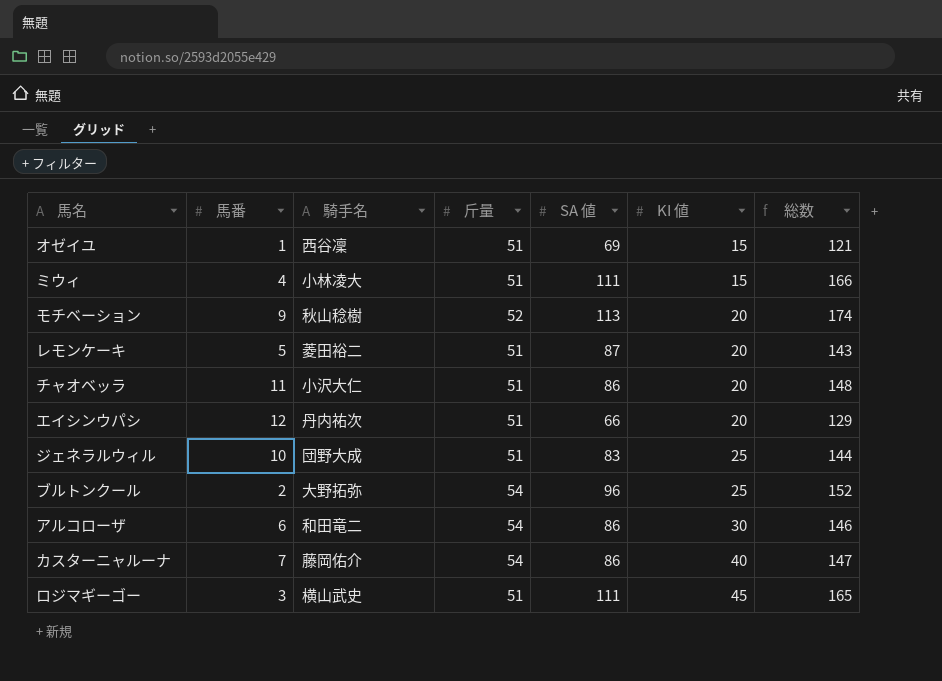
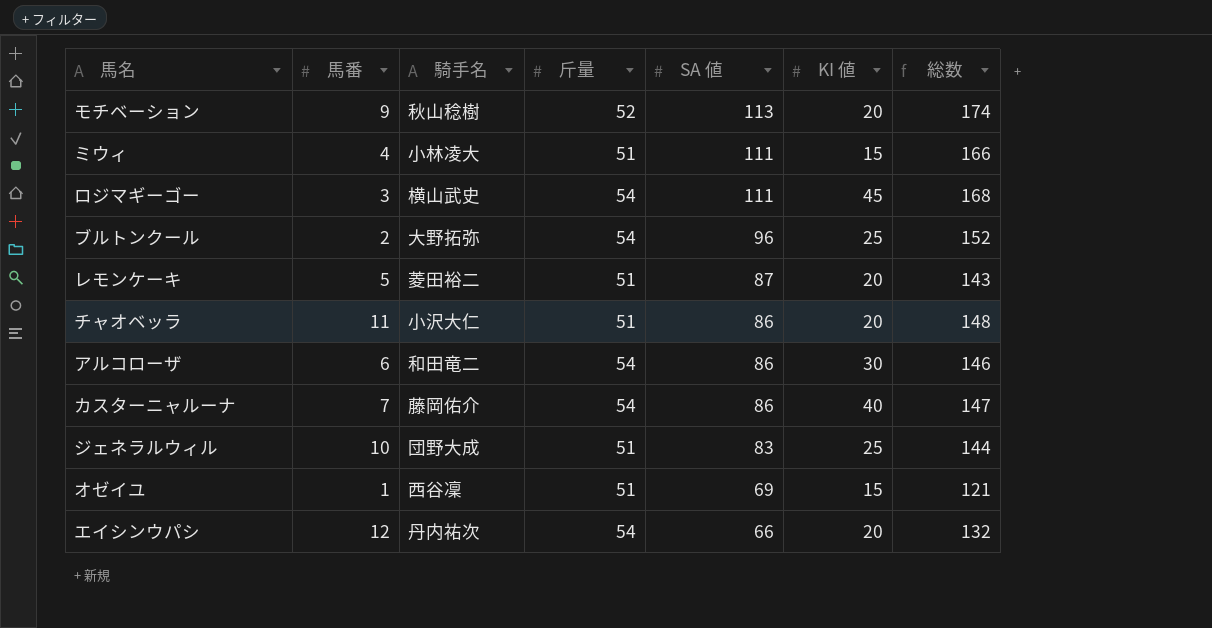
row order: KI 値 ascending -> SA 値 descending
ロジマギーゴー | 斤量: 51 -> 54
ロジマギーゴー | 総数: 165 -> 168
エイシンウパシ | 斤量: 51 -> 54
エイシンウパシ | 総数: 129 -> 132

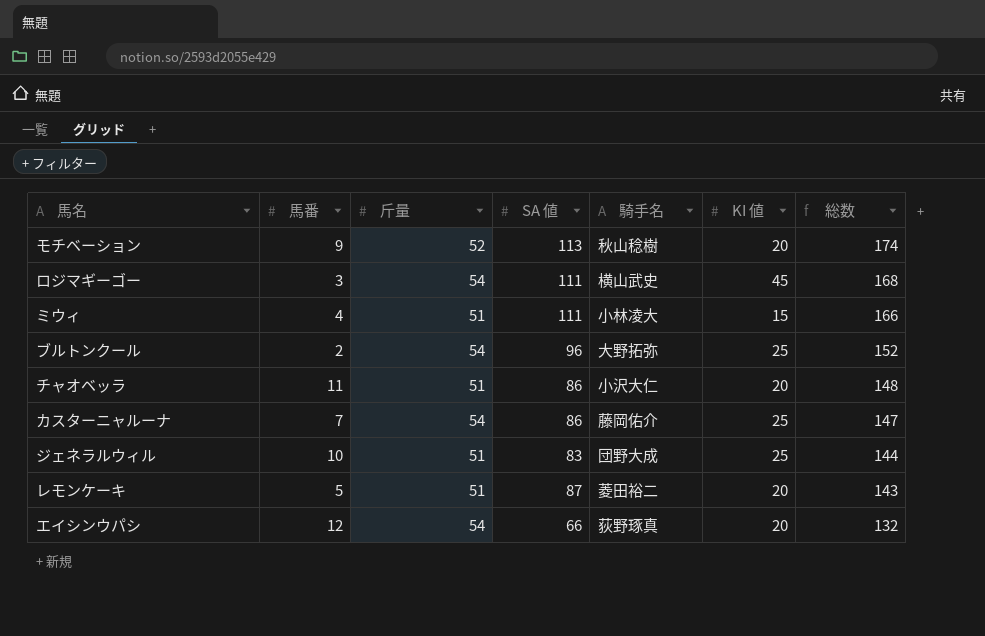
row order: SA 値 descending -> 総数 descending
column 騎手名 | position: 3 -> 5
row アルコローザ: 6 | 和田竜二 | 54 | 86 | 30 | 146 -> none
row オゼイユ: 1 | 西谷凜 | 51 | 69 | 15 | 121 -> none
カスターニャルーナ | KI 値: 40 -> 25
エイシンウパシ | 騎手名: 丹内祐次 -> 荻野琢真

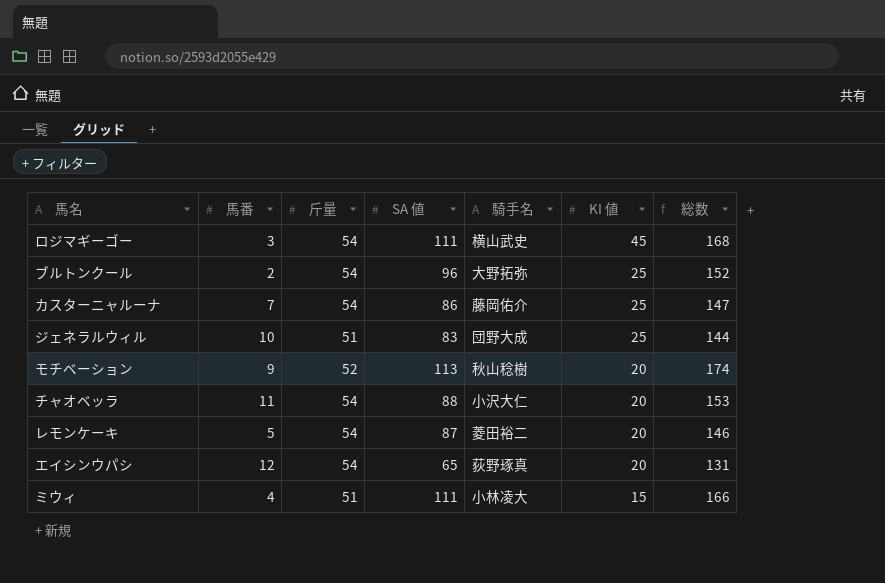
row order: 総数 descending -> KI 値 descending
チャオベッラ | 斤量: 51 -> 54
チャオベッラ | SA 値: 86 -> 88
チャオベッラ | 総数: 148 -> 153
レモンケーキ | 斤量: 51 -> 54
レモンケーキ | 総数: 143 -> 146
エイシンウパシ | SA 値: 66 -> 65
エイシンウパシ | 総数: 132 -> 131

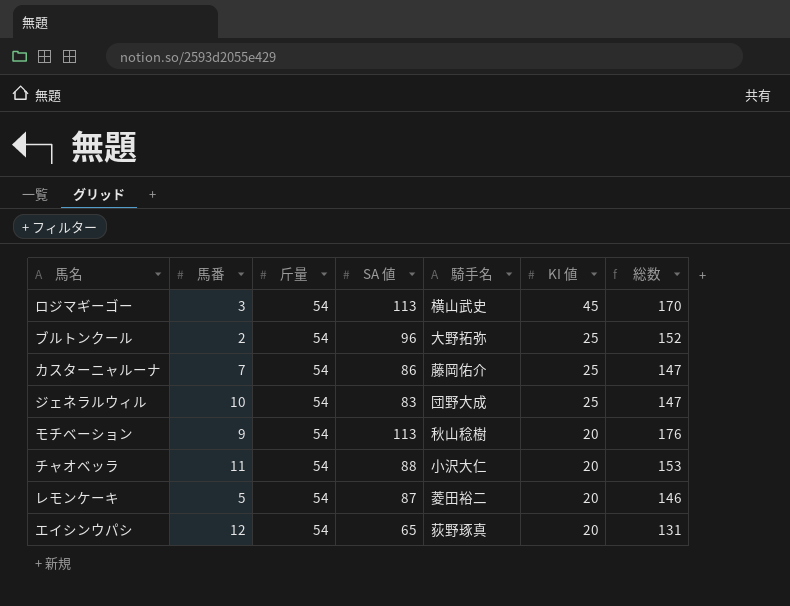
row ミウィ: 4 | 51 | 111 | 小林凌大 | 15 | 166 -> none
ロジマギーゴー | SA 値: 111 -> 113
ロジマギーゴー | 総数: 168 -> 170
ジェネラルウィル | 斤量: 51 -> 54
ジェネラルウィル | 総数: 144 -> 147
モチベーション | 斤量: 52 -> 54
モチベーション | 総数: 174 -> 176

